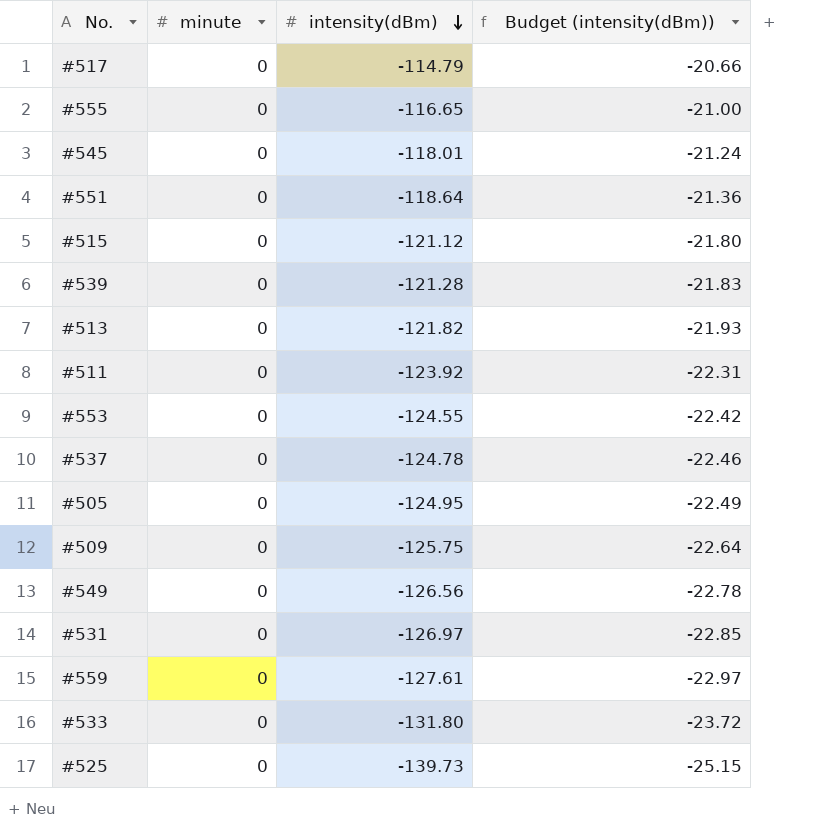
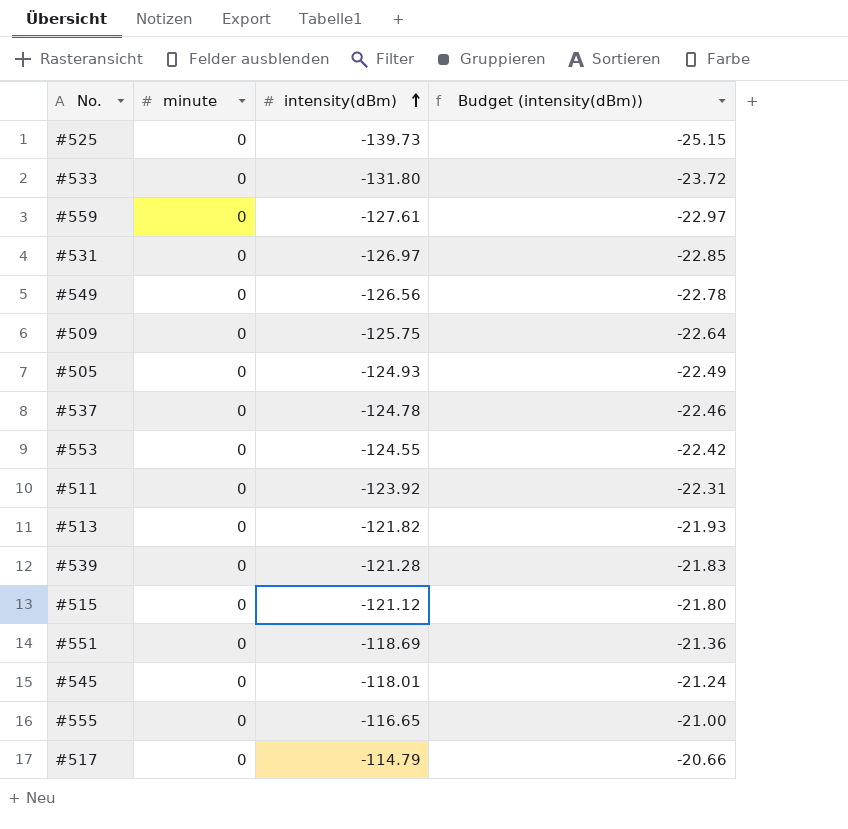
row order: intensity(dBm) descending -> intensity(dBm) ascending
#505 | intensity(dBm): -124.95 -> -124.93
#551 | intensity(dBm): -118.64 -> -118.69

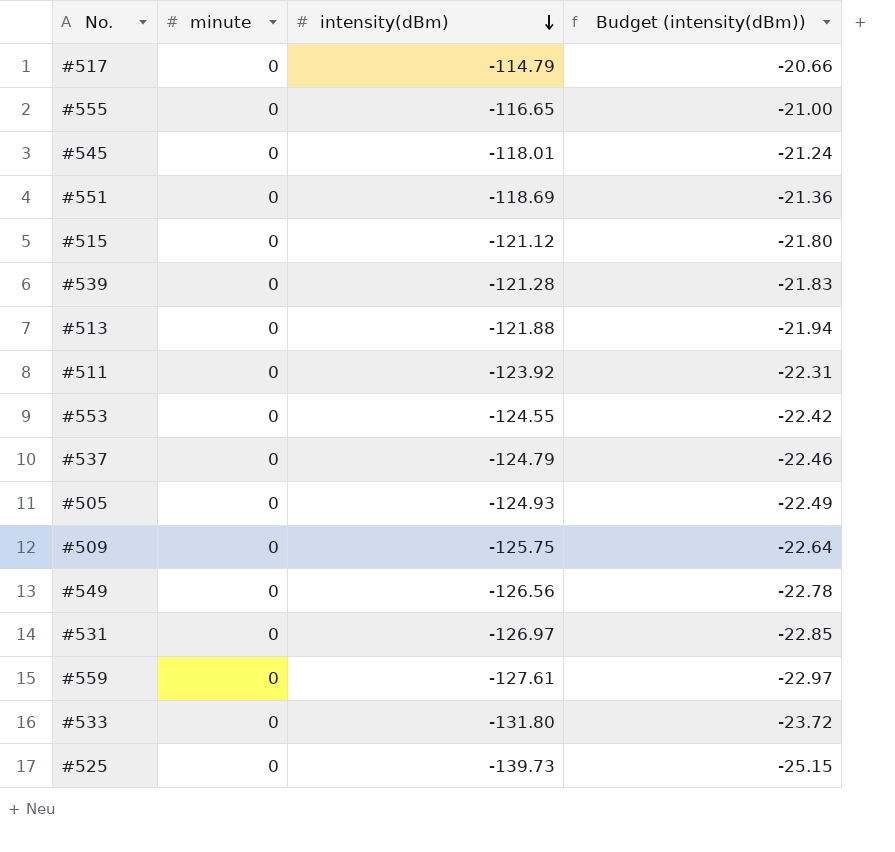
row order: intensity(dBm) ascending -> intensity(dBm) descending
#513 | intensity(dBm): -121.82 -> -121.88
#513 | Budget (intensity(dBm)): -21.93 -> -21.94
#537 | intensity(dBm): -124.78 -> -124.79

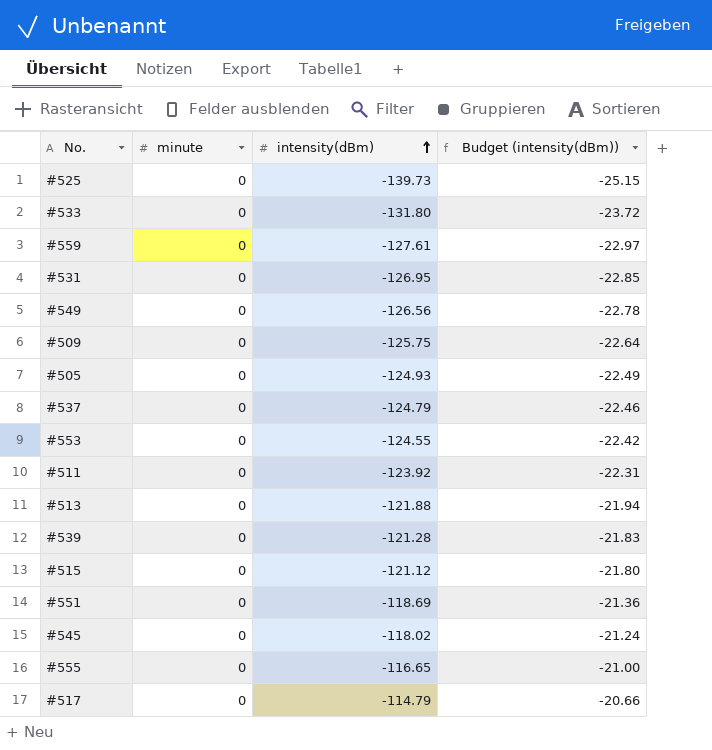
row order: intensity(dBm) descending -> intensity(dBm) ascending
#531 | intensity(dBm): -126.97 -> -126.95
#545 | intensity(dBm): -118.01 -> -118.02

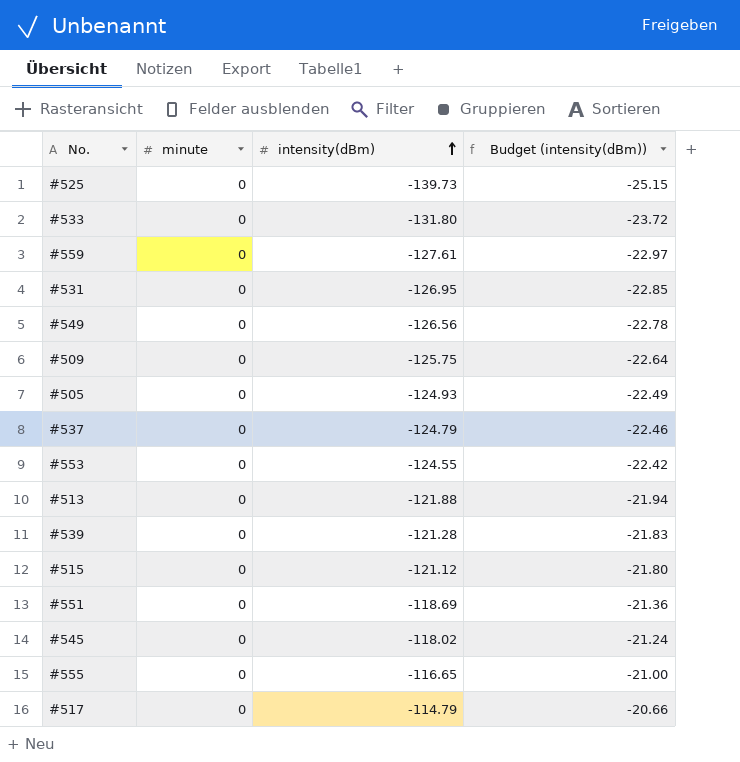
row #511: 0 | -123.92 | -22.31 -> none

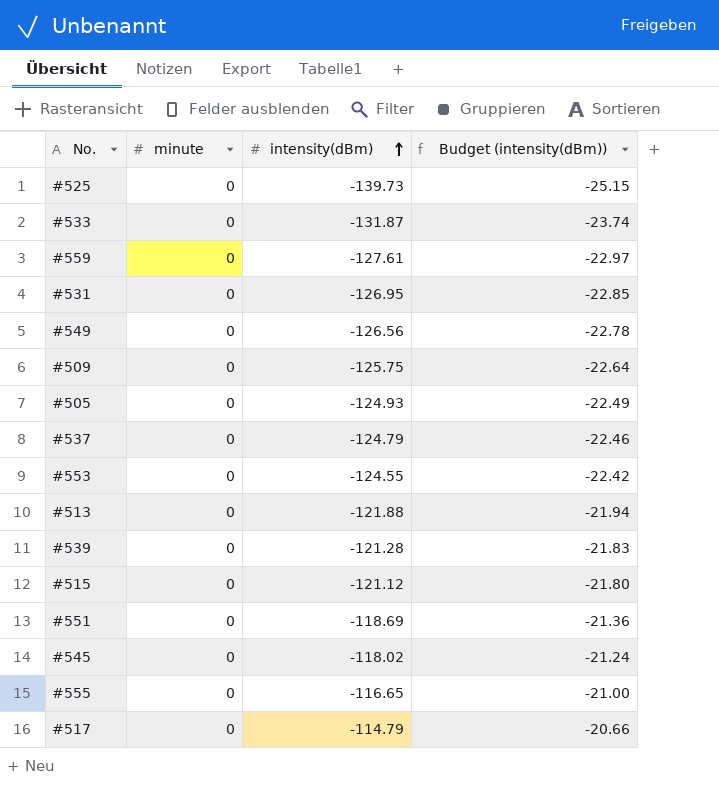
#533 | intensity(dBm): -131.80 -> -131.87
#533 | Budget (intensity(dBm)): -23.72 -> -23.74

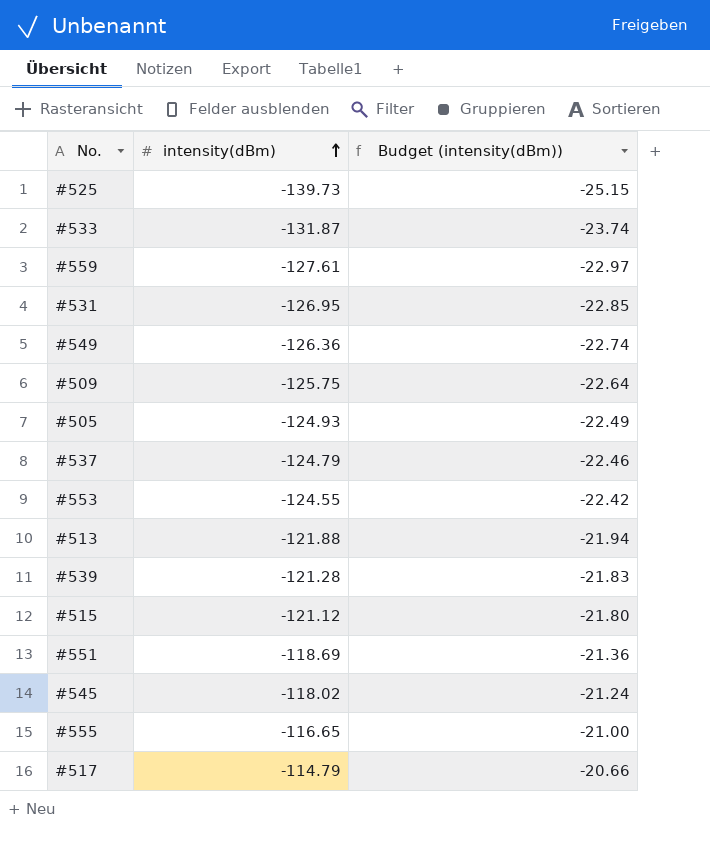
column minute | position: 2 -> none
#549 | intensity(dBm): -126.56 -> -126.36
#549 | Budget (intensity(dBm)): -22.78 -> -22.74

